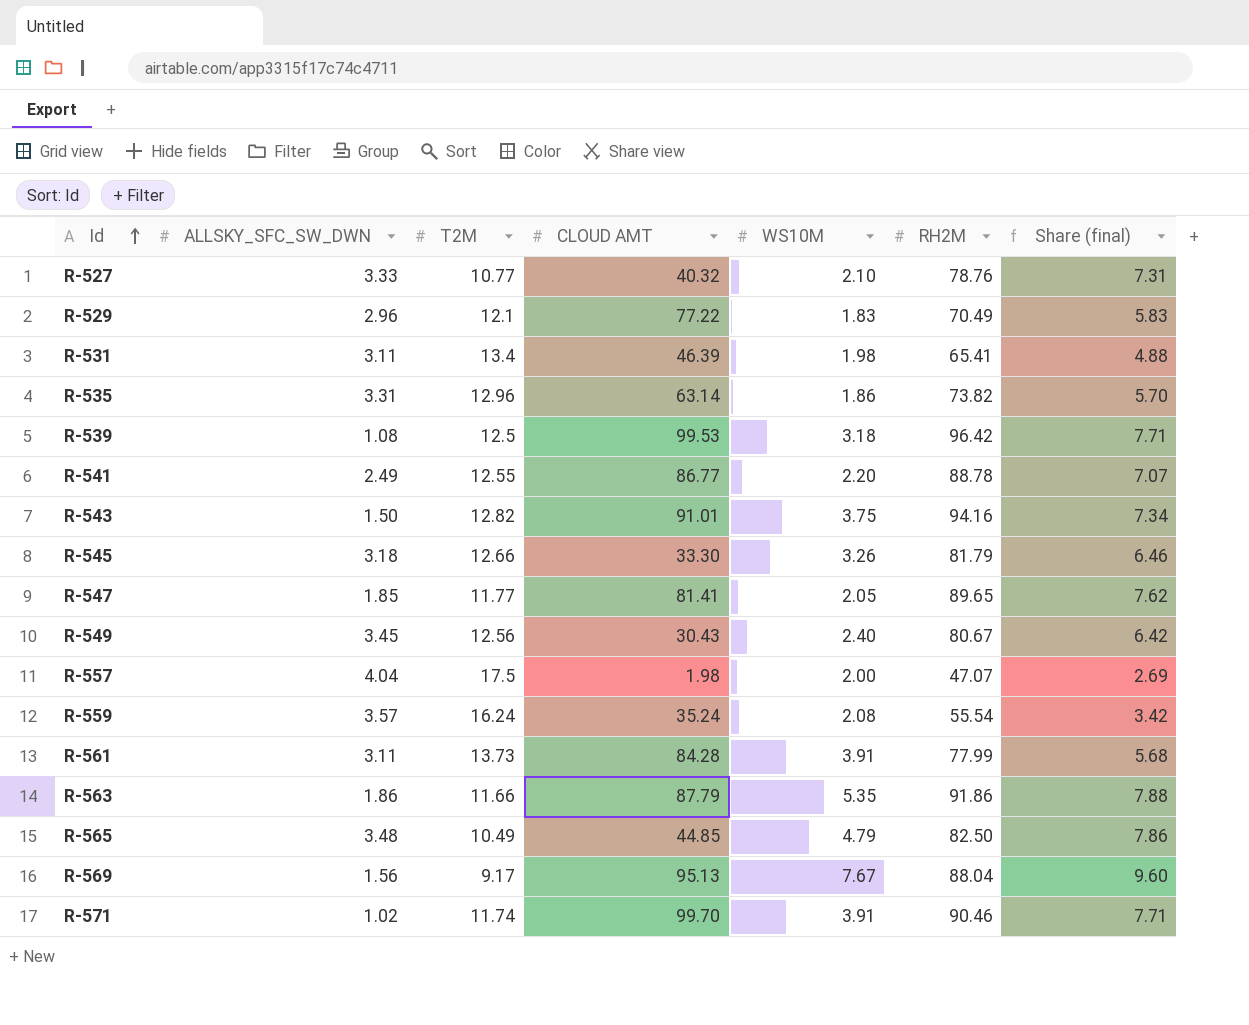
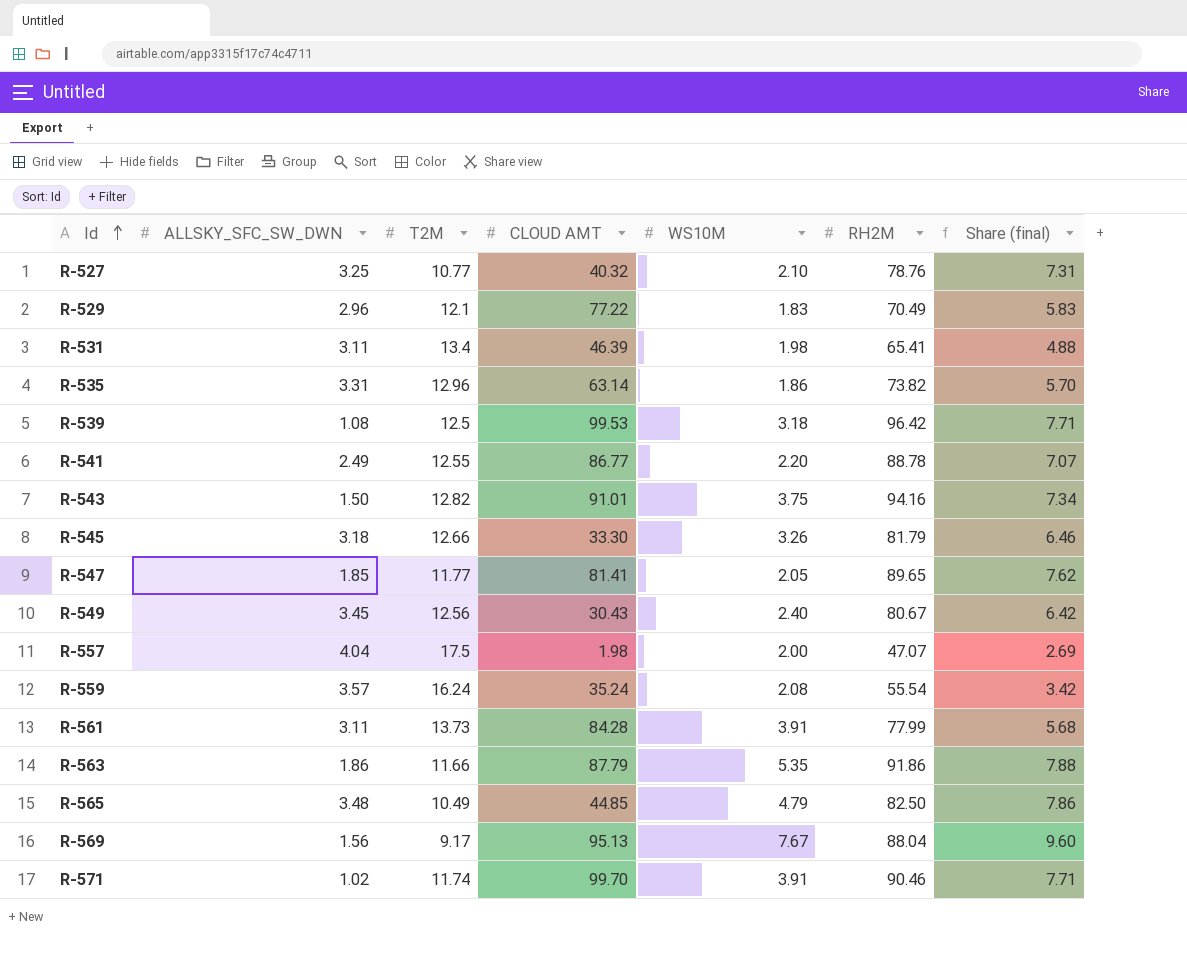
R-527 | ALLSKY_SFC_SW_DWN: 3.33 -> 3.25

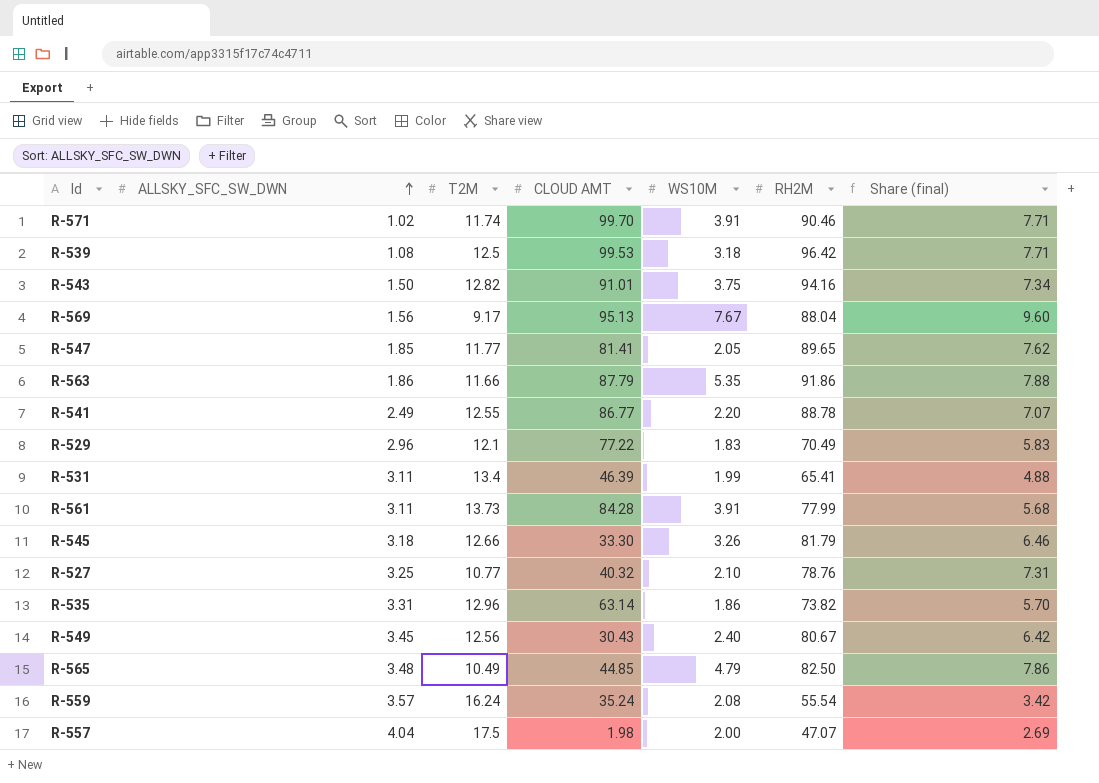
row order: Id ascending -> ALLSKY_SFC_SW_DWN ascending
R-531 | WS10M: 1.98 -> 1.99

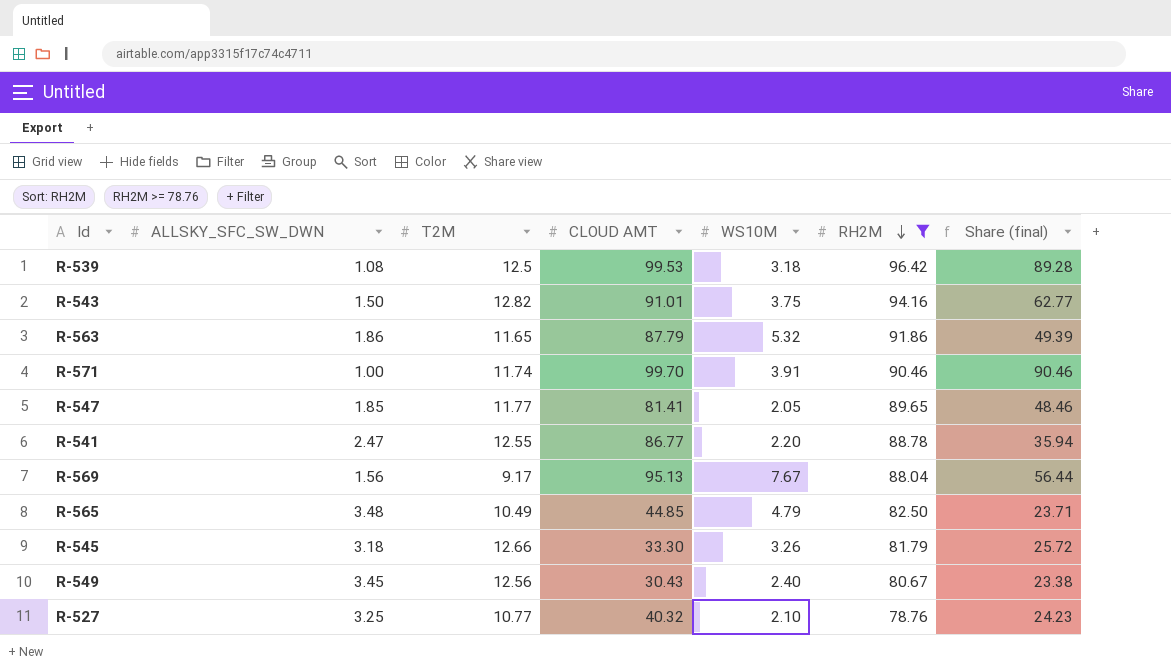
filter: none -> RH2M >= 78.76
row order: ALLSKY_SFC_SW_DWN ascending -> RH2M descending
column Share (final) | formula: [RH2M] / [T2M] -> [RH2M] / [ALLSKY_SFC_SW_DWN]
R-563 | T2M: 11.66 -> 11.65
R-563 | WS10M: 5.35 -> 5.32
R-571 | ALLSKY_SFC_SW_DWN: 1.02 -> 1.00
R-541 | ALLSKY_SFC_SW_DWN: 2.49 -> 2.47

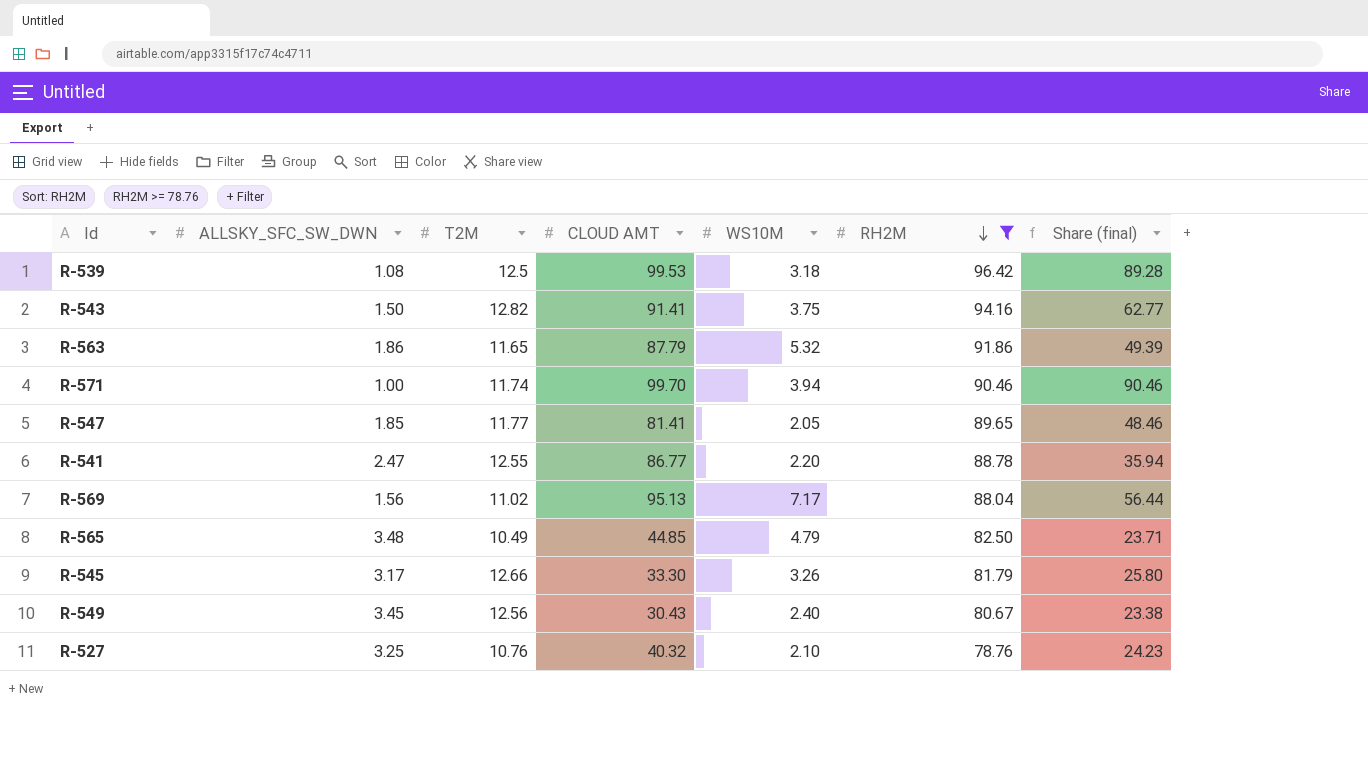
R-543 | CLOUD AMT: 91.01 -> 91.41
R-571 | WS10M: 3.91 -> 3.94
R-569 | T2M: 9.17 -> 11.02
R-569 | WS10M: 7.67 -> 7.17
R-545 | ALLSKY_SFC_SW_DWN: 3.18 -> 3.17
R-545 | Share (final): 25.72 -> 25.80
R-527 | T2M: 10.77 -> 10.76

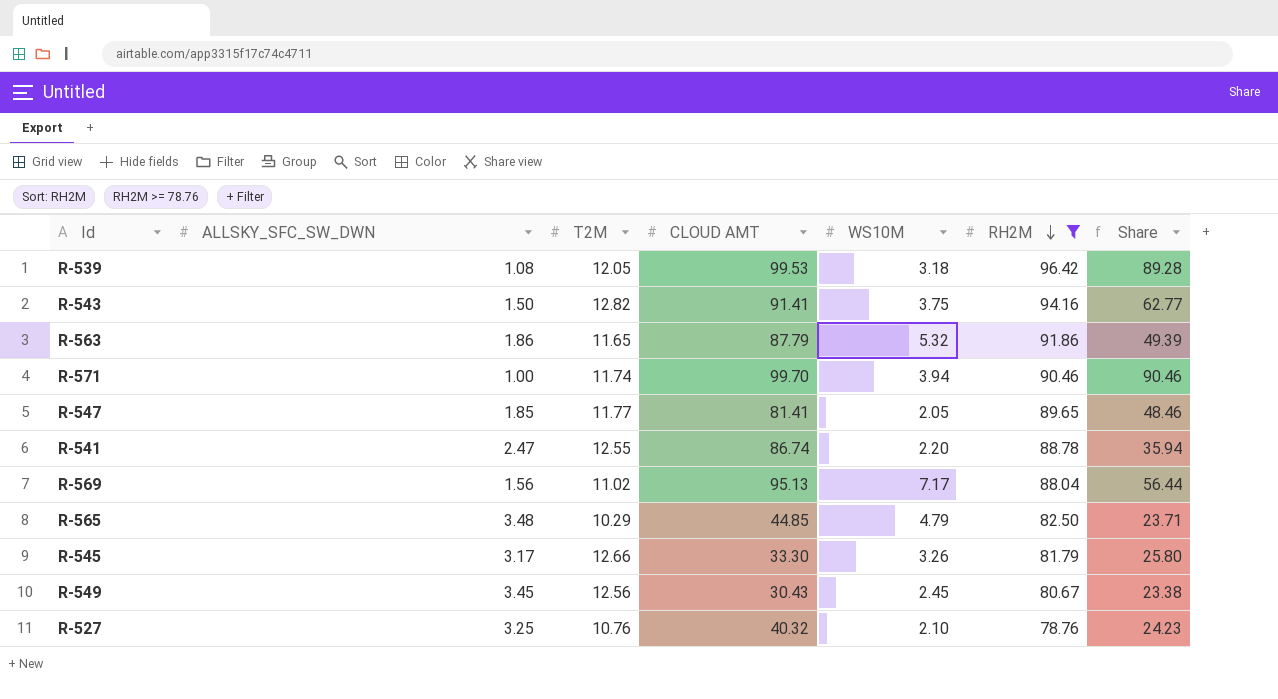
column name: Share (final) -> Share
R-539 | T2M: 12.5 -> 12.05
R-541 | CLOUD AMT: 86.77 -> 86.74
R-565 | T2M: 10.49 -> 10.29
R-549 | WS10M: 2.40 -> 2.45

